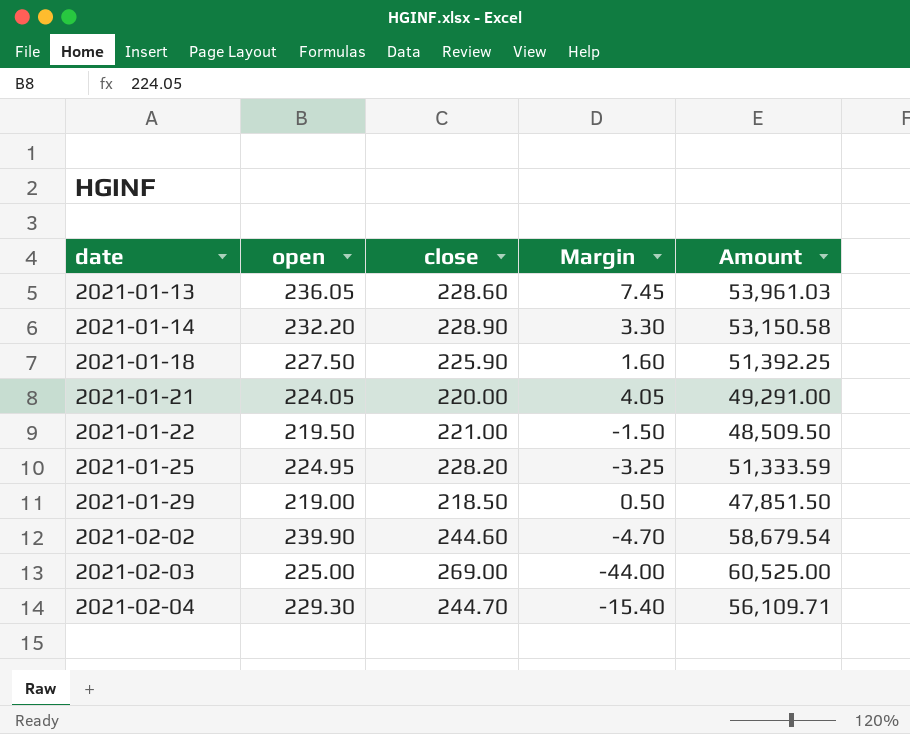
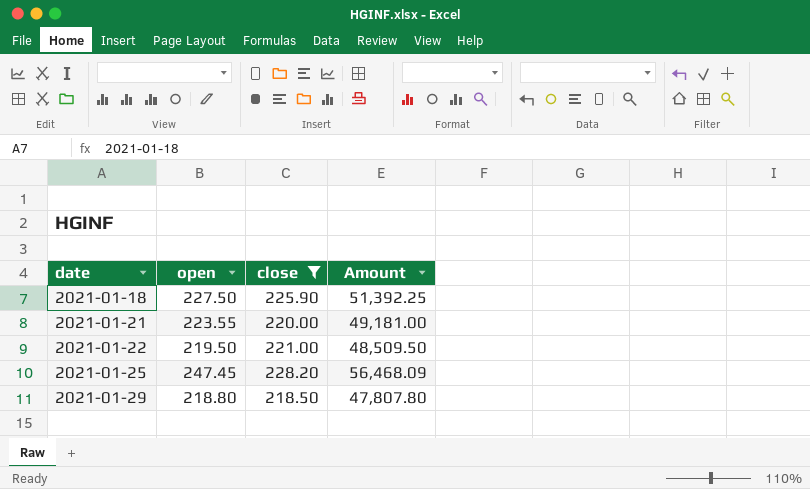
filter: none -> close <= 228.20
column Margin | formula: [open] - [close] -> none
2021-01-21 | open: 224.05 -> 223.55
2021-01-21 | Amount: 49,291.00 -> 49,181.00
2021-01-25 | open: 224.95 -> 247.45
2021-01-25 | Amount: 51,333.59 -> 56,468.09
2021-01-29 | open: 219.00 -> 218.80
2021-01-29 | Amount: 47,851.50 -> 47,807.80

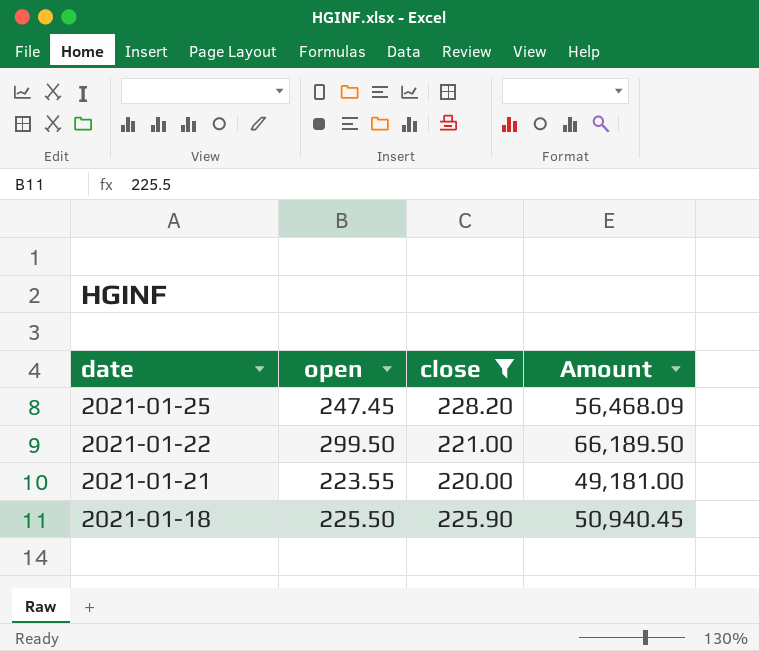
row order: date ascending -> date descending
row 2021-01-29: 218.80 | 218.50 | 47,807.80 -> none
2021-01-22 | open: 219.50 -> 299.50
2021-01-22 | Amount: 48,509.50 -> 66,189.50
2021-01-18 | open: 227.50 -> 225.50
2021-01-18 | Amount: 51,392.25 -> 50,940.45

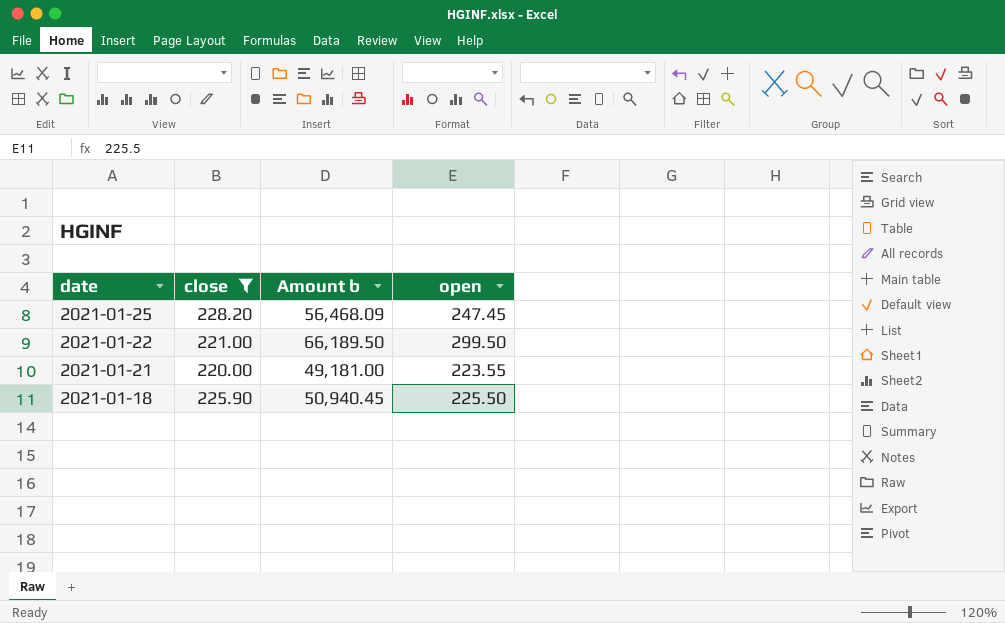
column name: Amount -> Amount b
column open | position: 2 -> 4

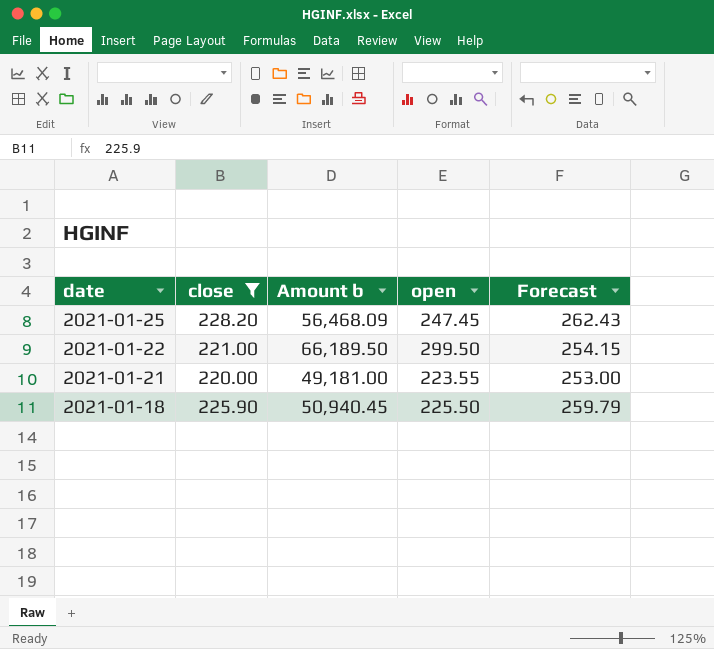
column Forecast | formula: none -> [close] * 1.15

